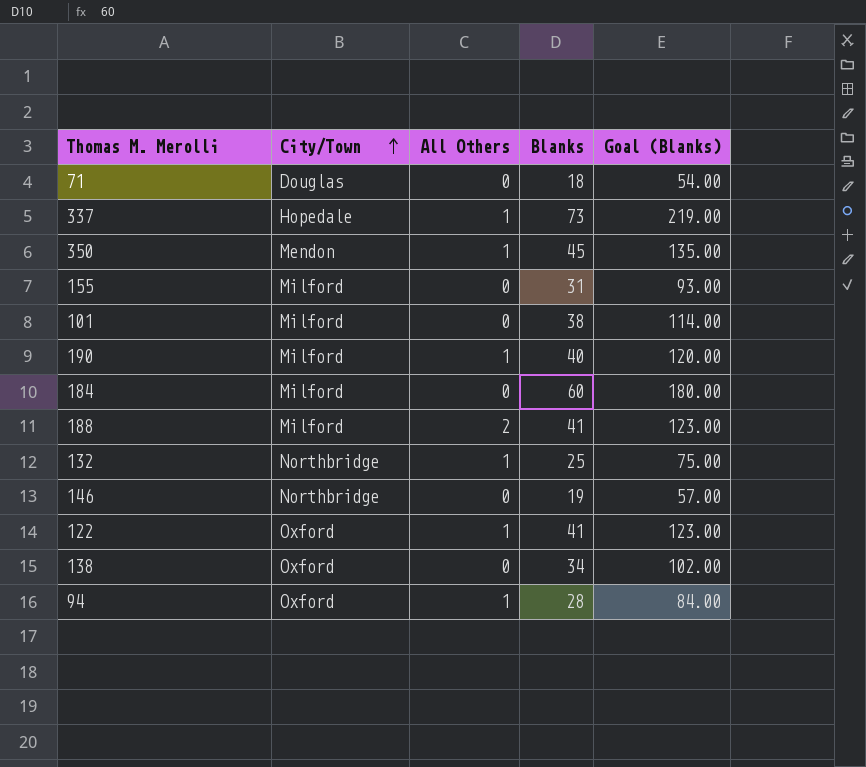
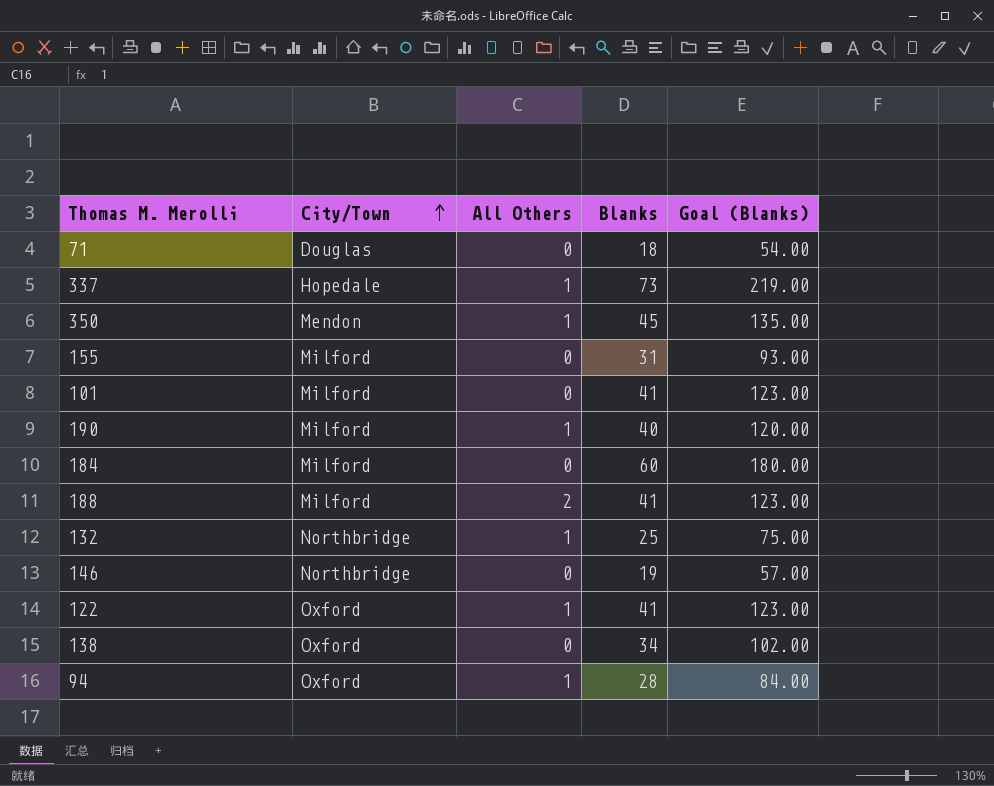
101 | Blanks: 38 -> 41
101 | Goal (Blanks): 114.00 -> 123.00

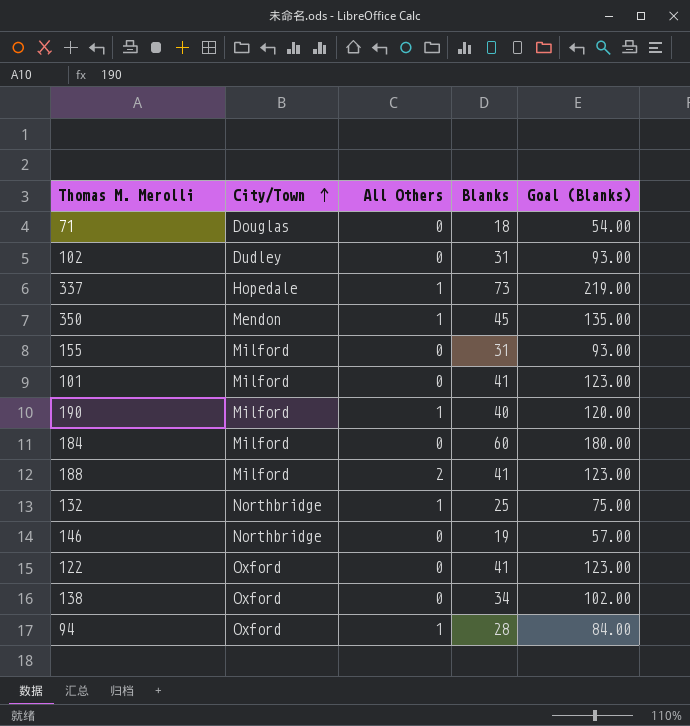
row 102: none -> Dudley | 0 | 31 | 93.00
122 | All Others: 1 -> 0

